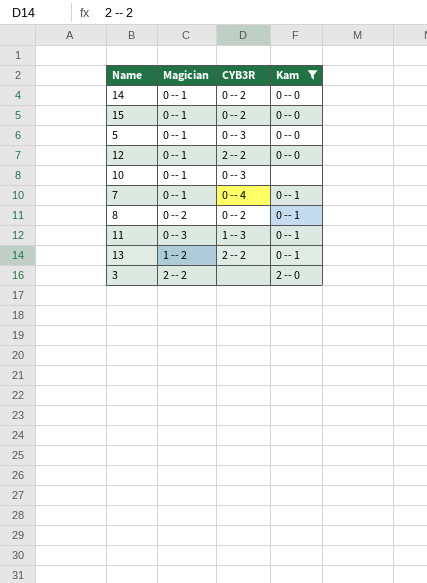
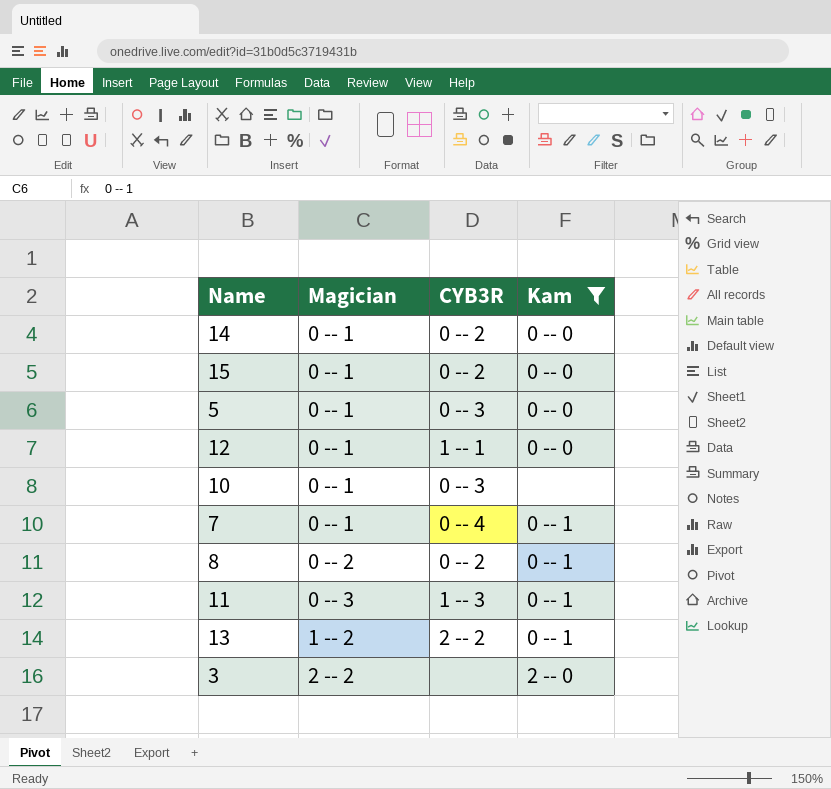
12 | CYB3R: 2 -- 2 -> 1 -- 1

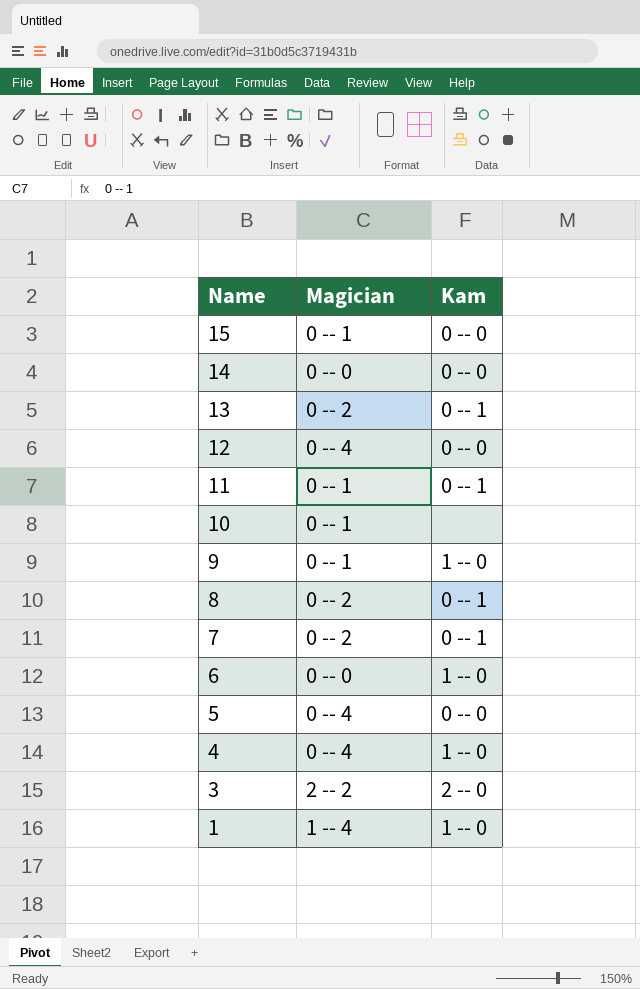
filter: Kam != 1 -- 0 -> none
row order: Magician ascending -> Name descending
column CYB3R | position: 3 -> none
14 | Magician: 0 -- 1 -> 0 -- 0
13 | Magician: 1 -- 2 -> 0 -- 2
12 | Magician: 0 -- 1 -> 0 -- 4
11 | Magician: 0 -- 3 -> 0 -- 1
7 | Magician: 0 -- 1 -> 0 -- 2
5 | Magician: 0 -- 1 -> 0 -- 4

